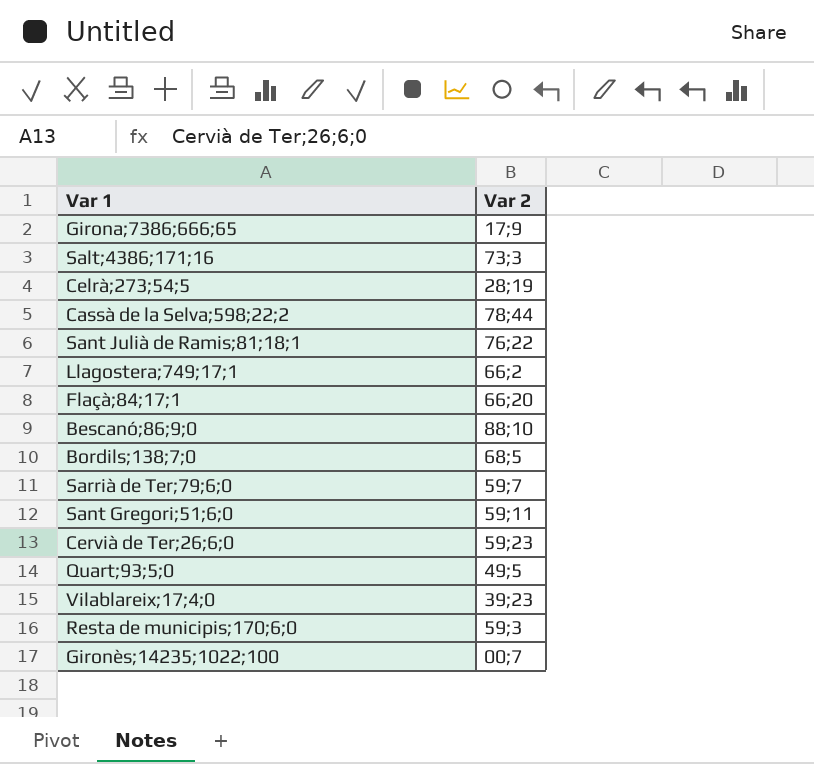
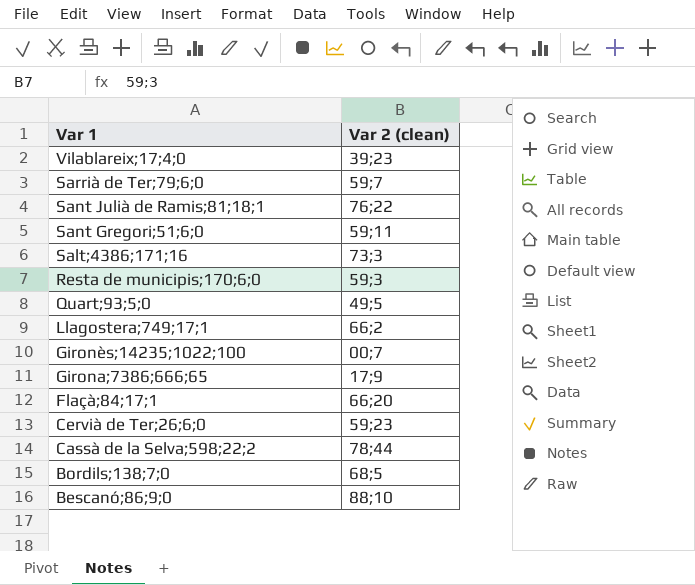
row order: none -> Var 1 descending
column name: Var 2 -> Var 2 (clean)
row Celrà;273;54;5: 28;19 -> none

